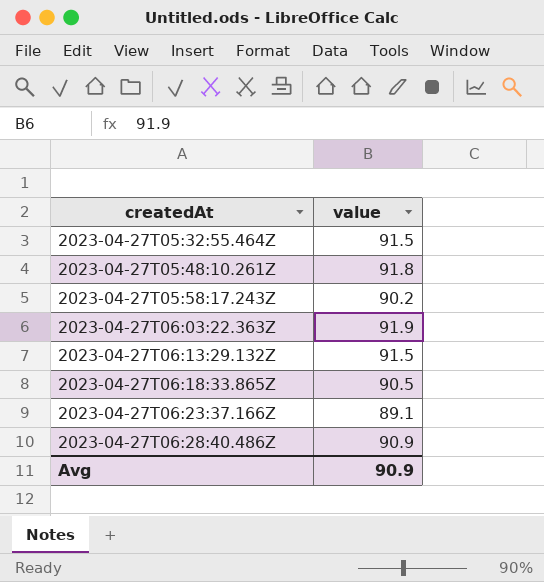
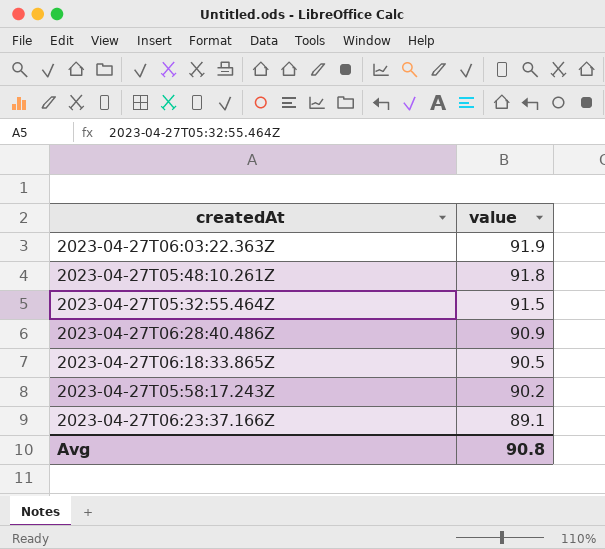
row order: createdAt ascending -> value descending
row 2023-04-27T06:13:29.132Z: 91.5 -> none
Avg | value: 90.9 -> 90.8

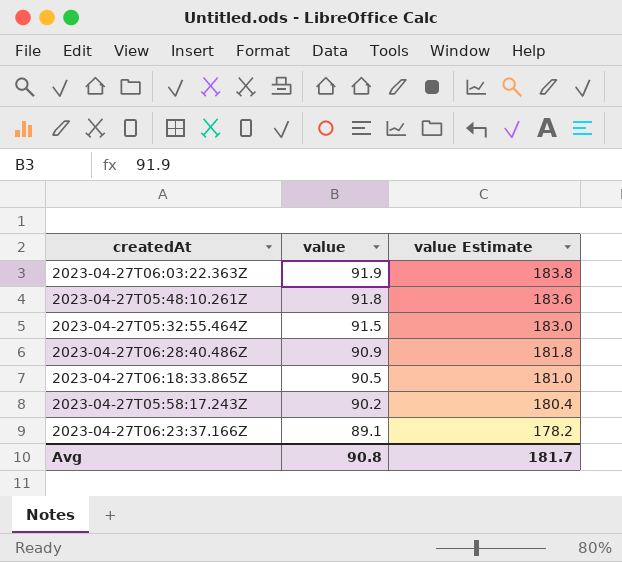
column value Estimate | formula: none -> [value] * 2

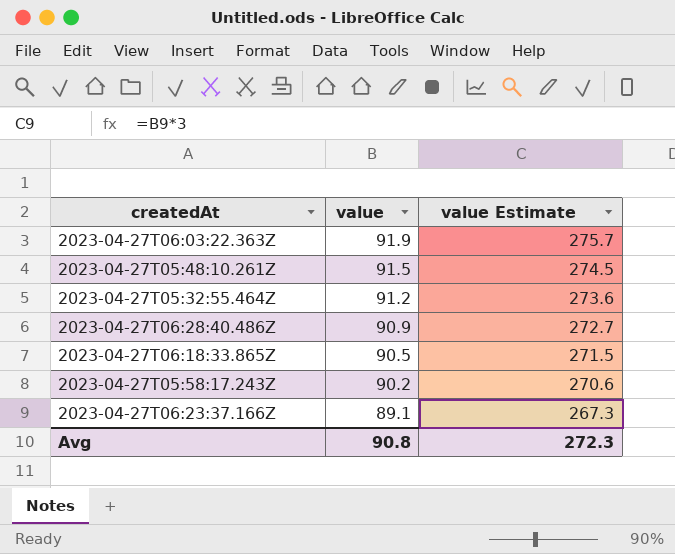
column value Estimate | formula: [value] * 2 -> [value] * 3
2023-04-27T05:48:10.261Z | value: 91.8 -> 91.5
2023-04-27T05:32:55.464Z | value: 91.5 -> 91.2
Avg | value Estimate: 181.7 -> 272.3

